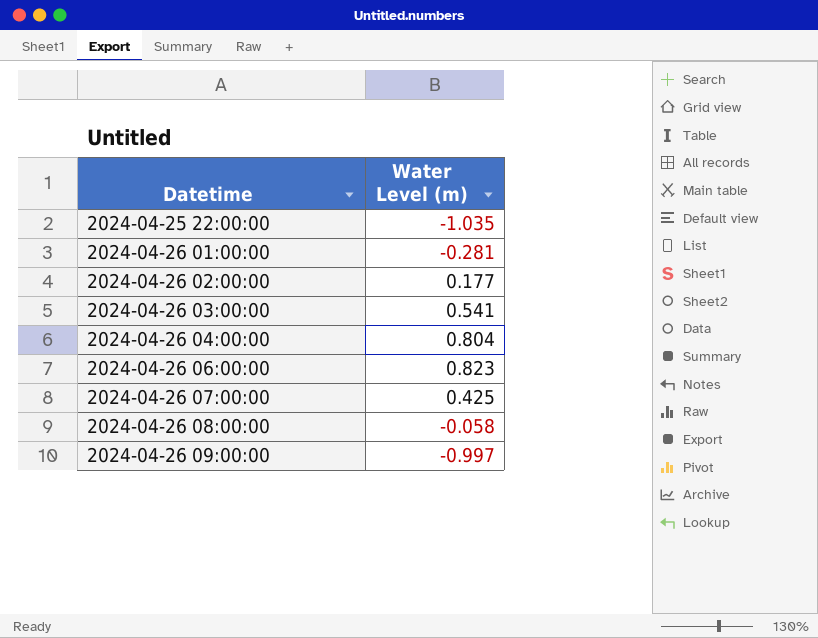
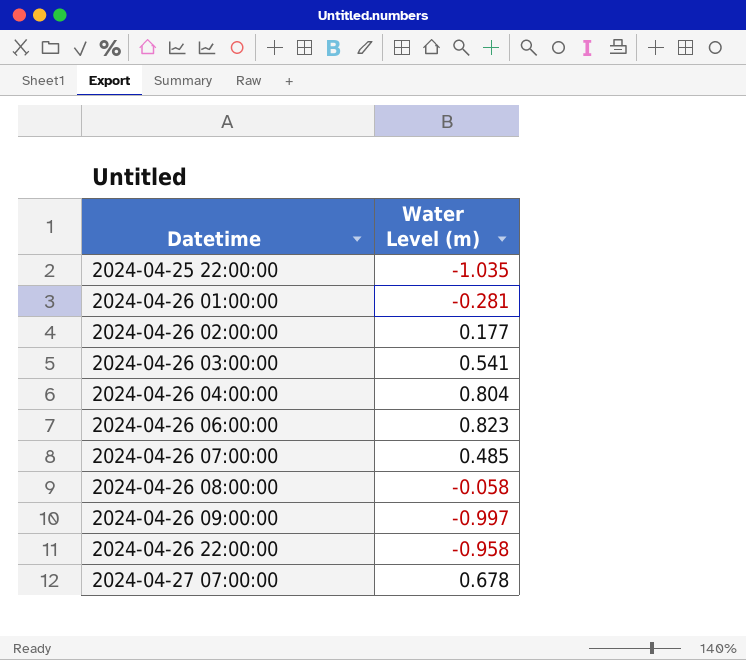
2024-04-26 07:00:00 | Water Level (m): 0.425 -> 0.485
row 2024-04-26 22:00:00: none -> -0.958
row 2024-04-27 07:00:00: none -> 0.678

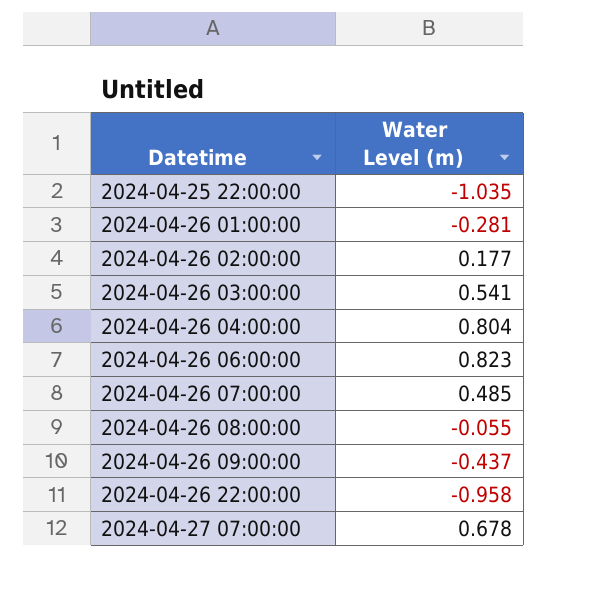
2024-04-26 08:00:00 | Water Level (m): -0.058 -> -0.055
2024-04-26 09:00:00 | Water Level (m): -0.997 -> -0.437

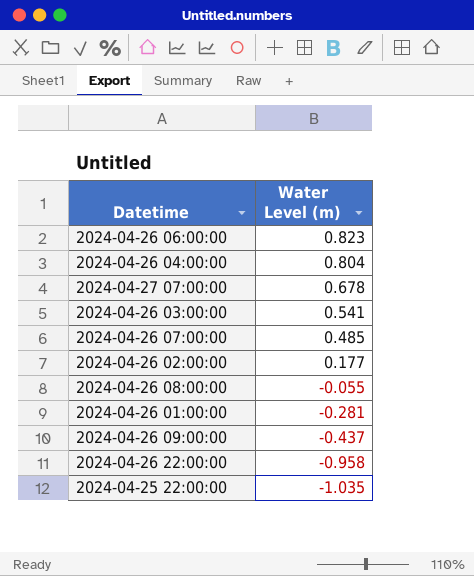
row order: Datetime ascending -> Water Level (m) descending

